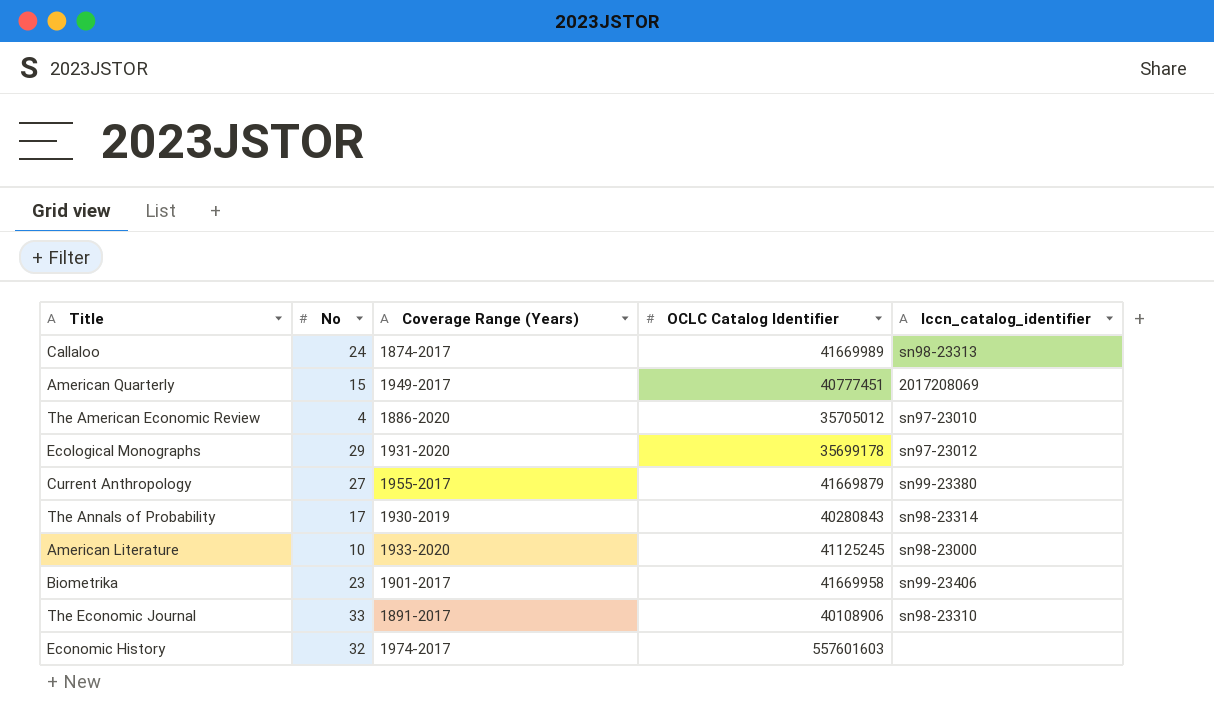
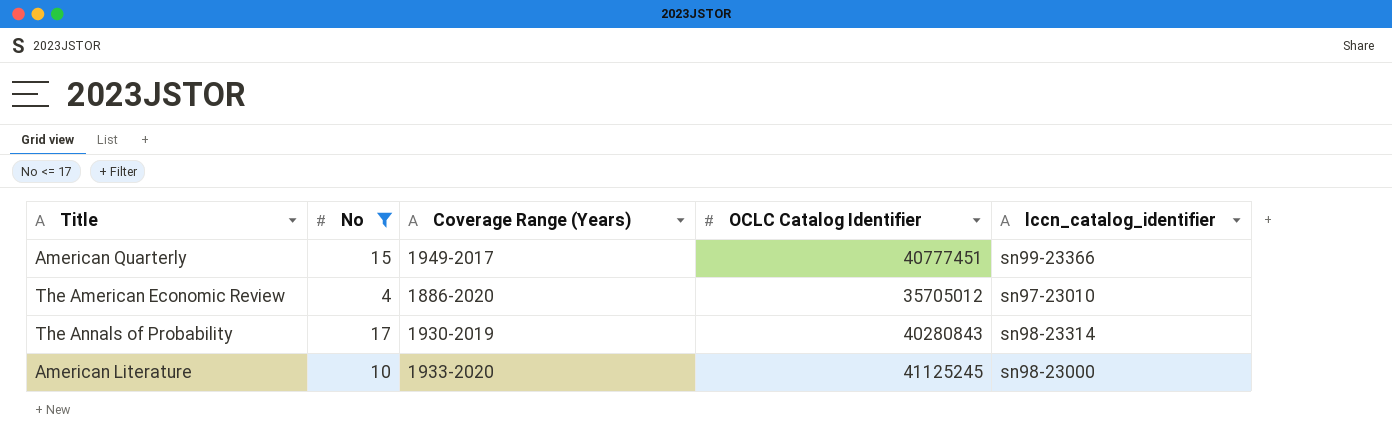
filter: none -> No <= 17
American Quarterly | lccn_catalog_identifier: 2017208069 -> sn99-23366

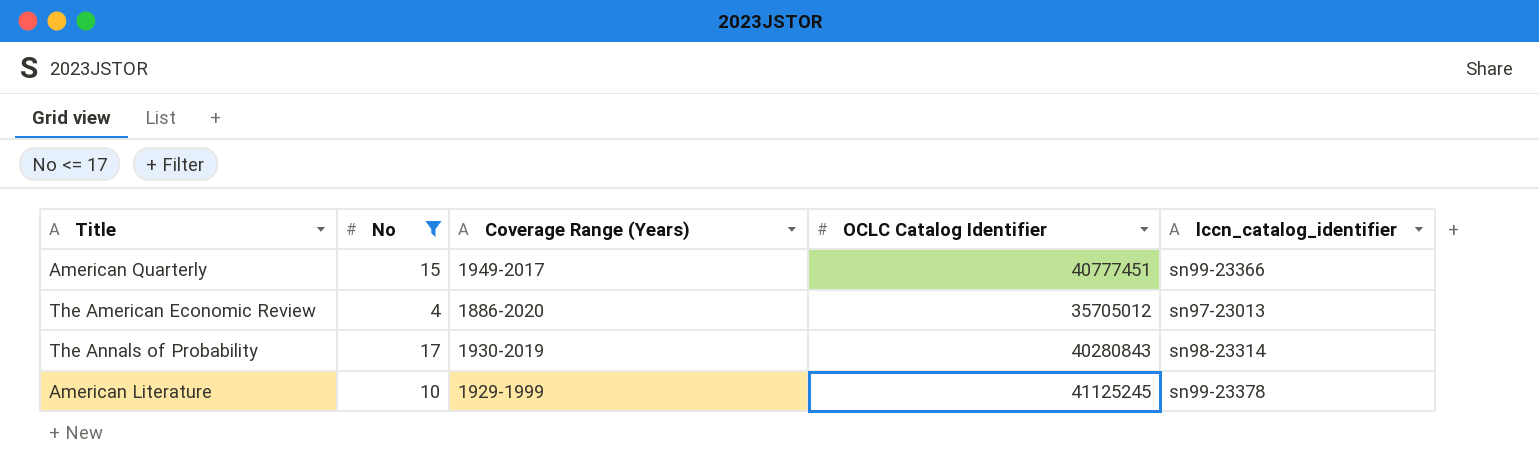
The American Economic Review | lccn_catalog_identifier: sn97-23010 -> sn97-23013
American Literature | Coverage Range (Years): 1933-2020 -> 1929-1999
American Literature | lccn_catalog_identifier: sn98-23000 -> sn99-23378

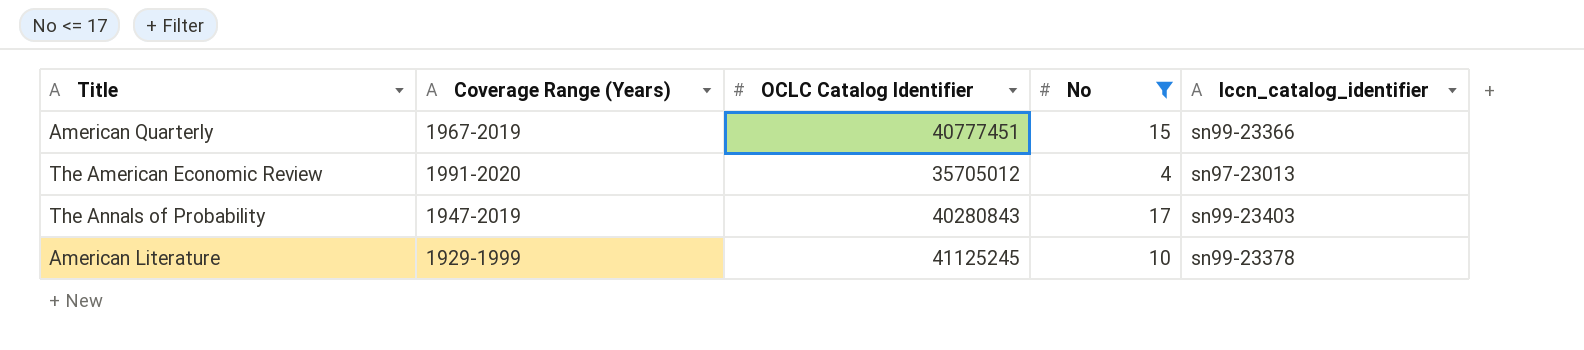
column No | position: 2 -> 4
American Quarterly | Coverage Range (Years): 1949-2017 -> 1967-2019
The American Economic Review | Coverage Range (Years): 1886-2020 -> 1991-2020
The Annals of Probability | Coverage Range (Years): 1930-2019 -> 1947-2019
The Annals of Probability | lccn_catalog_identifier: sn98-23314 -> sn99-23403

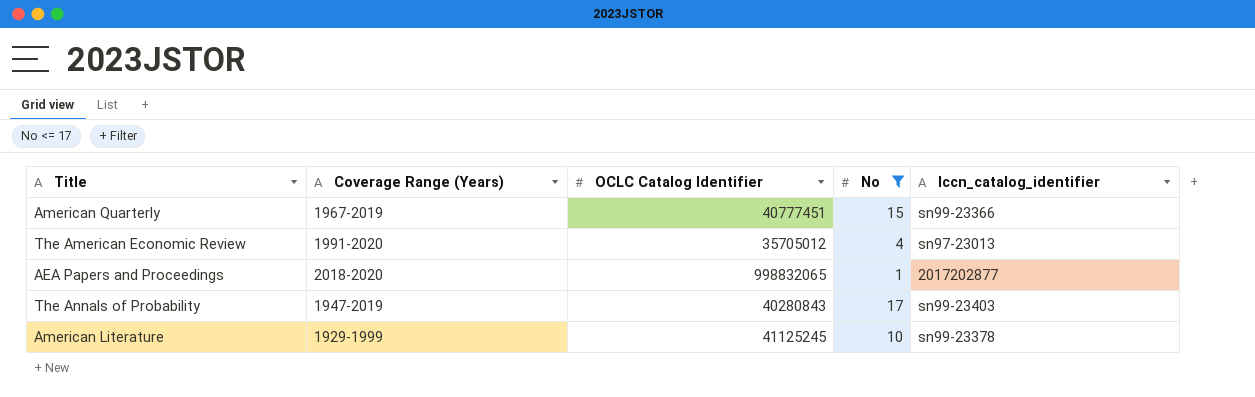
row AEA Papers and Proceedings: none -> 2018-2020 | 998832065 | 1 | 2017202877

